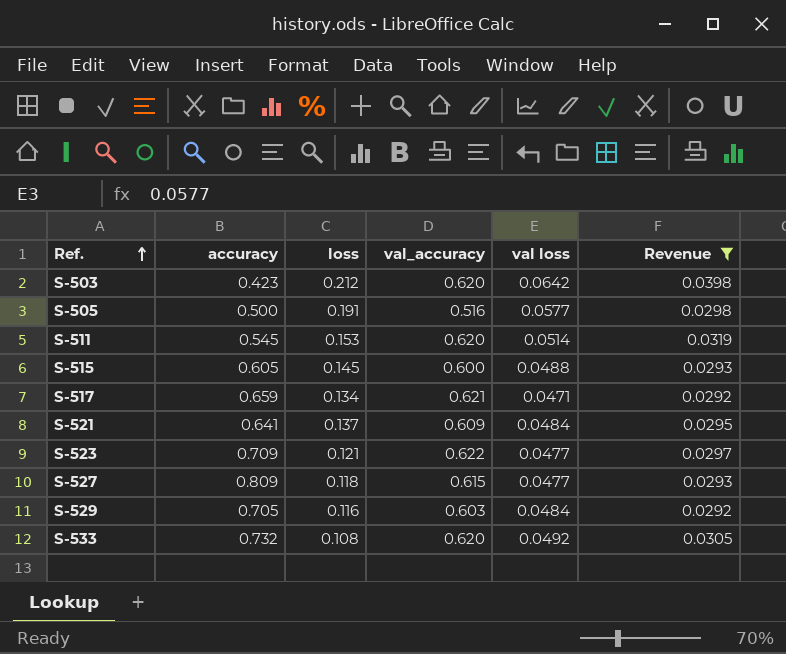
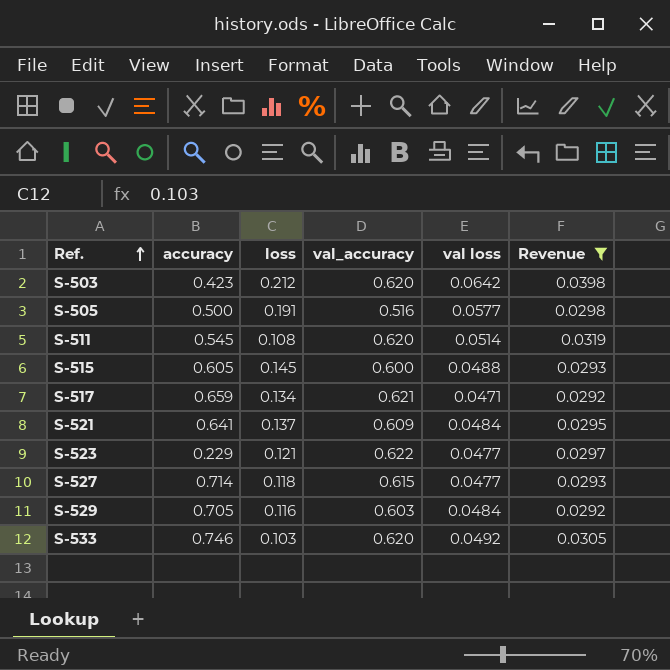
S-511 | loss: 0.153 -> 0.108
S-523 | accuracy: 0.709 -> 0.229
S-527 | accuracy: 0.809 -> 0.714
S-533 | accuracy: 0.732 -> 0.746
S-533 | loss: 0.108 -> 0.103

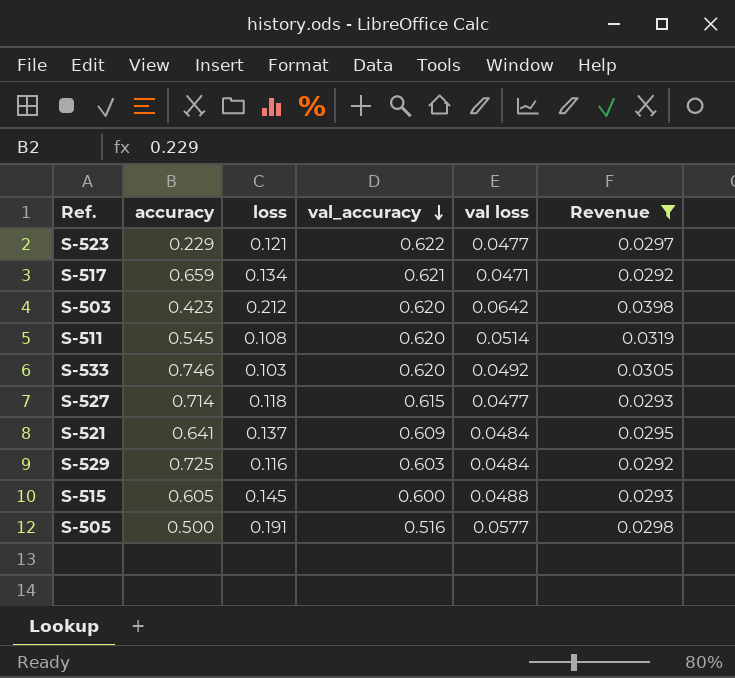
row order: Ref. ascending -> val_accuracy descending
S-529 | accuracy: 0.705 -> 0.725

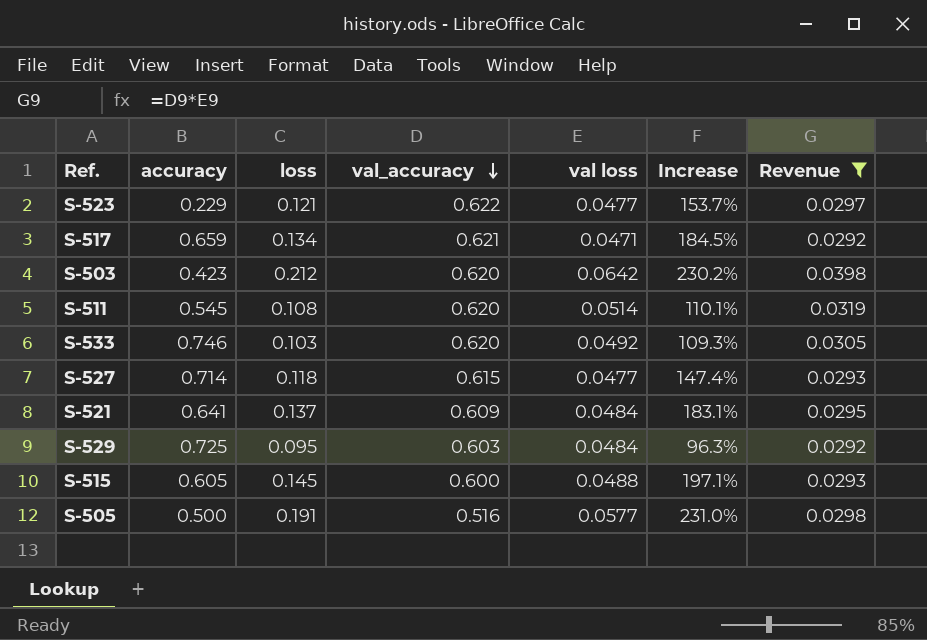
column Increase | formula: none -> ([loss] - [val loss]) / [val loss]
S-529 | loss: 0.116 -> 0.095

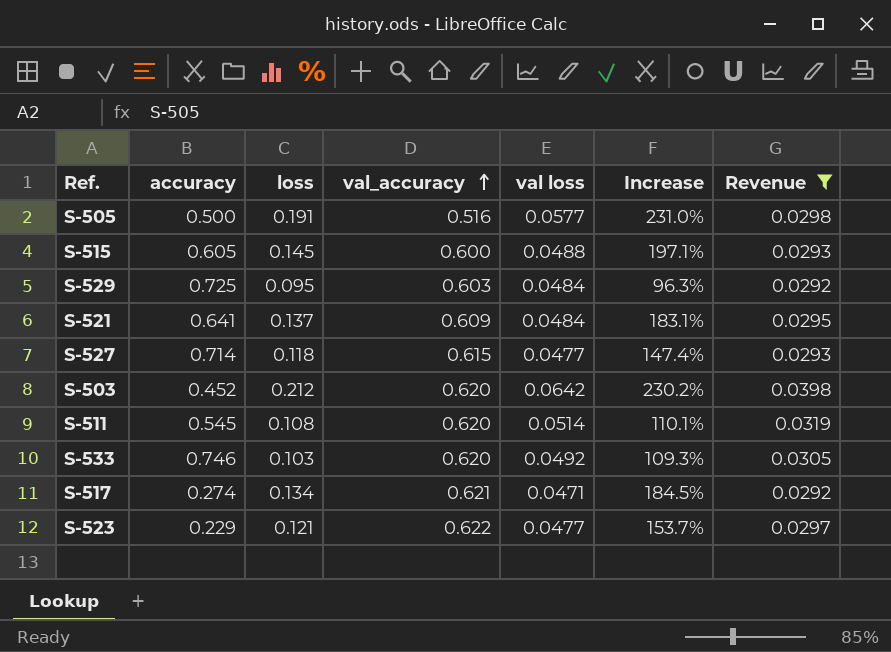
row order: val_accuracy descending -> val_accuracy ascending
S-503 | accuracy: 0.423 -> 0.452
S-517 | accuracy: 0.659 -> 0.274

